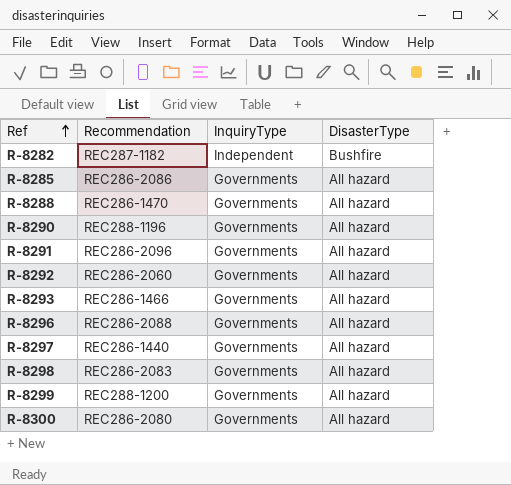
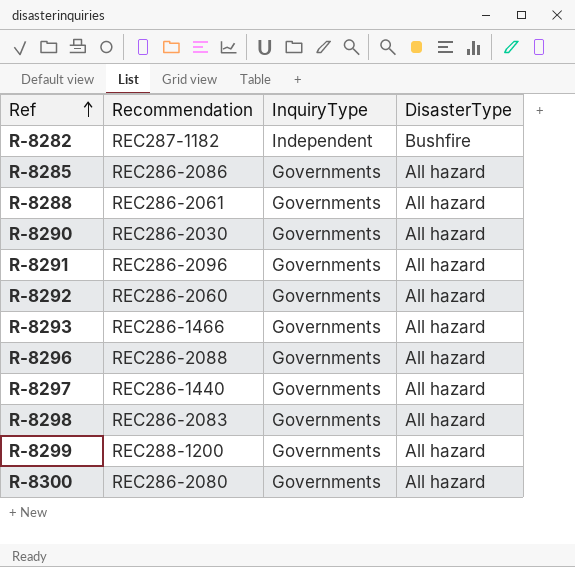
R-8288 | Recommendation: REC286-1470 -> REC286-2061
R-8290 | Recommendation: REC288-1196 -> REC286-2030

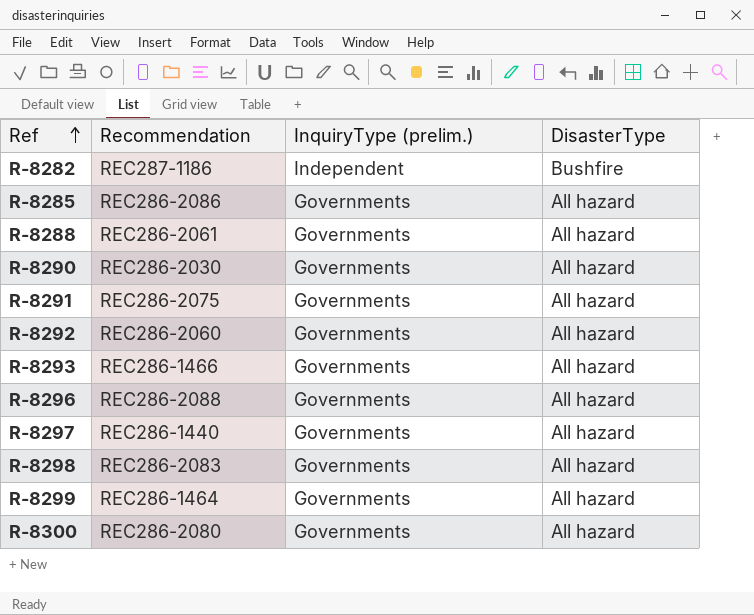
column name: InquiryType -> InquiryType (prelim.)
R-8282 | Recommendation: REC287-1182 -> REC287-1186
R-8291 | Recommendation: REC286-2096 -> REC286-2075
R-8299 | Recommendation: REC288-1200 -> REC286-1464

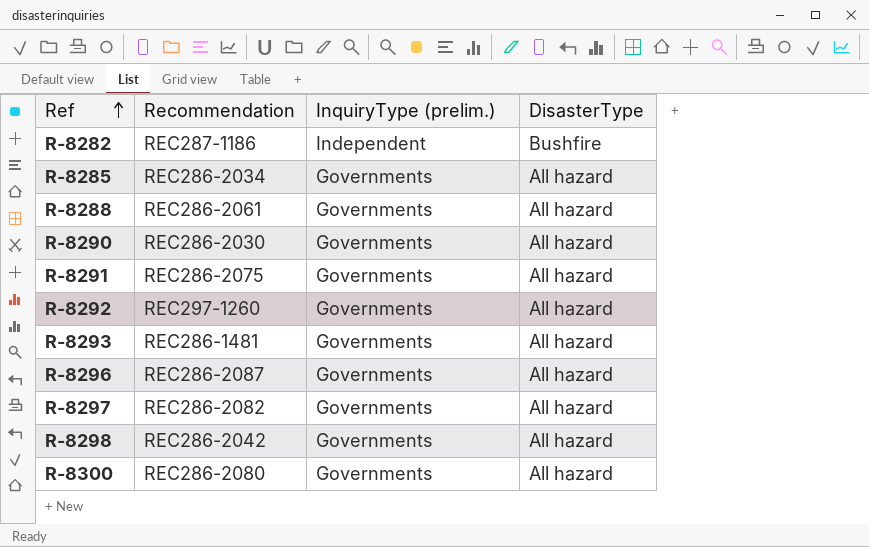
row R-8299: REC286-1464 | Governments | All hazard -> none
R-8285 | Recommendation: REC286-2086 -> REC286-2034
R-8292 | Recommendation: REC286-2060 -> REC297-1260
R-8293 | Recommendation: REC286-1466 -> REC286-1481
R-8296 | Recommendation: REC286-2088 -> REC286-2087
R-8297 | Recommendation: REC286-1440 -> REC286-2082
R-8298 | Recommendation: REC286-2083 -> REC286-2042

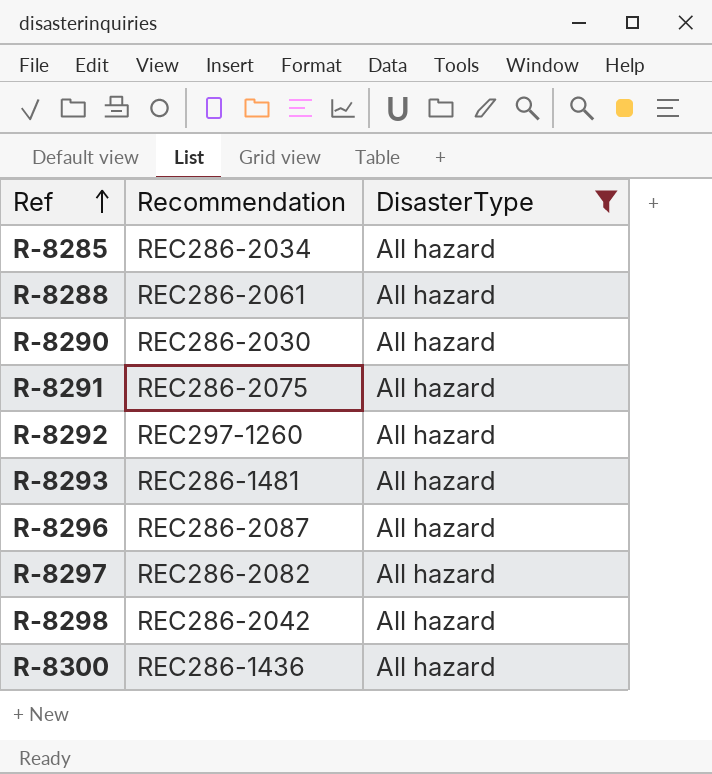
filter: none -> DisasterType = All hazard
column InquiryType (prelim.) | position: 3 -> none
R-8300 | Recommendation: REC286-2080 -> REC286-1436

